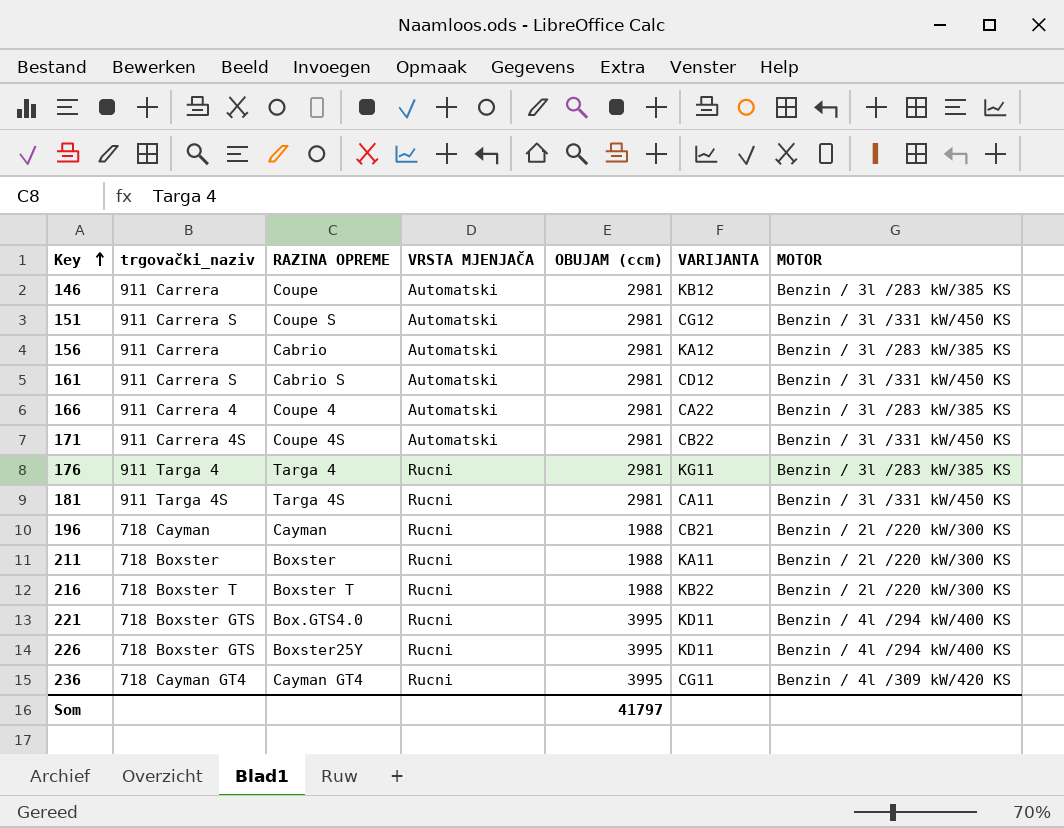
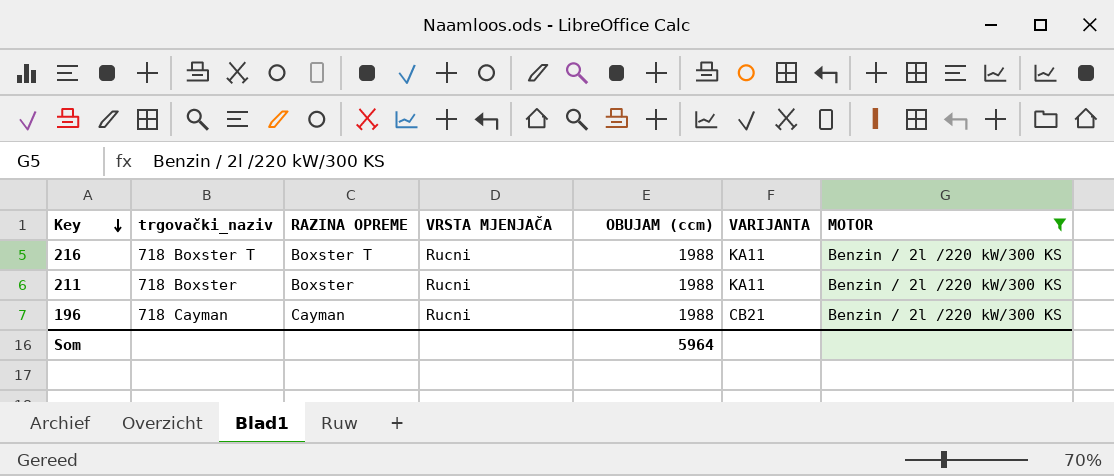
filter: none -> MOTOR = Benzin / 2l /220 kW/300 KS
row order: Key ascending -> Key descending
216 | VARIJANTA: KB22 -> KA11
Som | OBUJAM (ccm): 41797 -> 5964

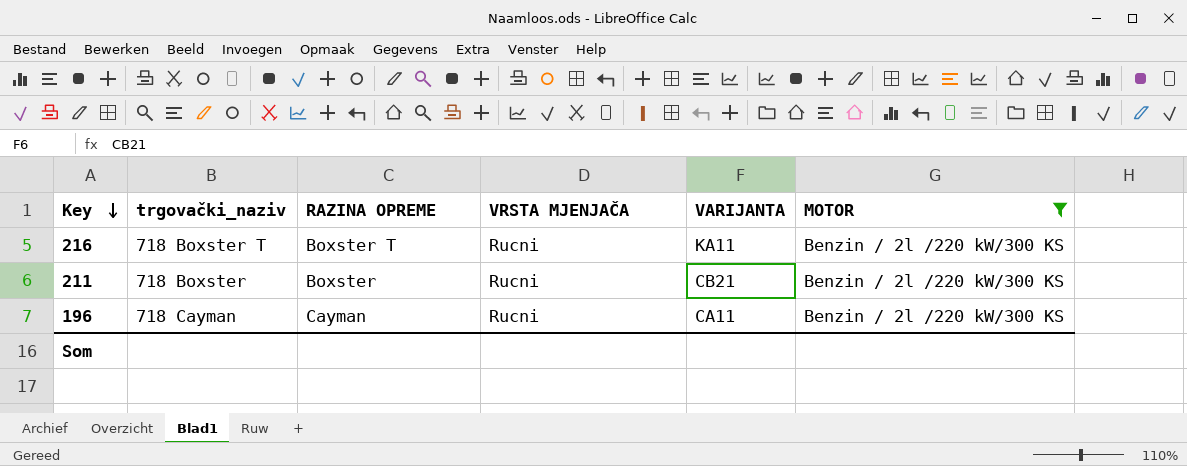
column OBUJAM (ccm) | position: 5 -> none
211 | VARIJANTA: KA11 -> CB21
196 | VARIJANTA: CB21 -> CA11

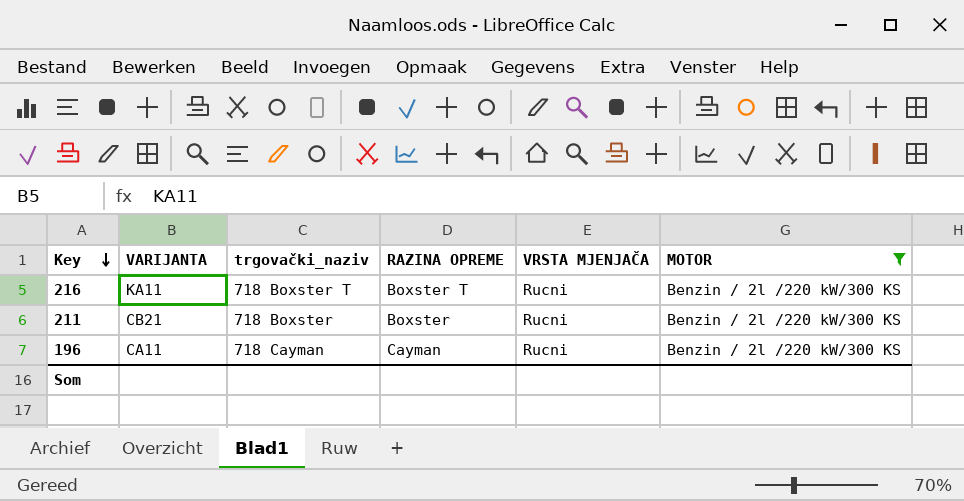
column VARIJANTA | position: 5 -> 2

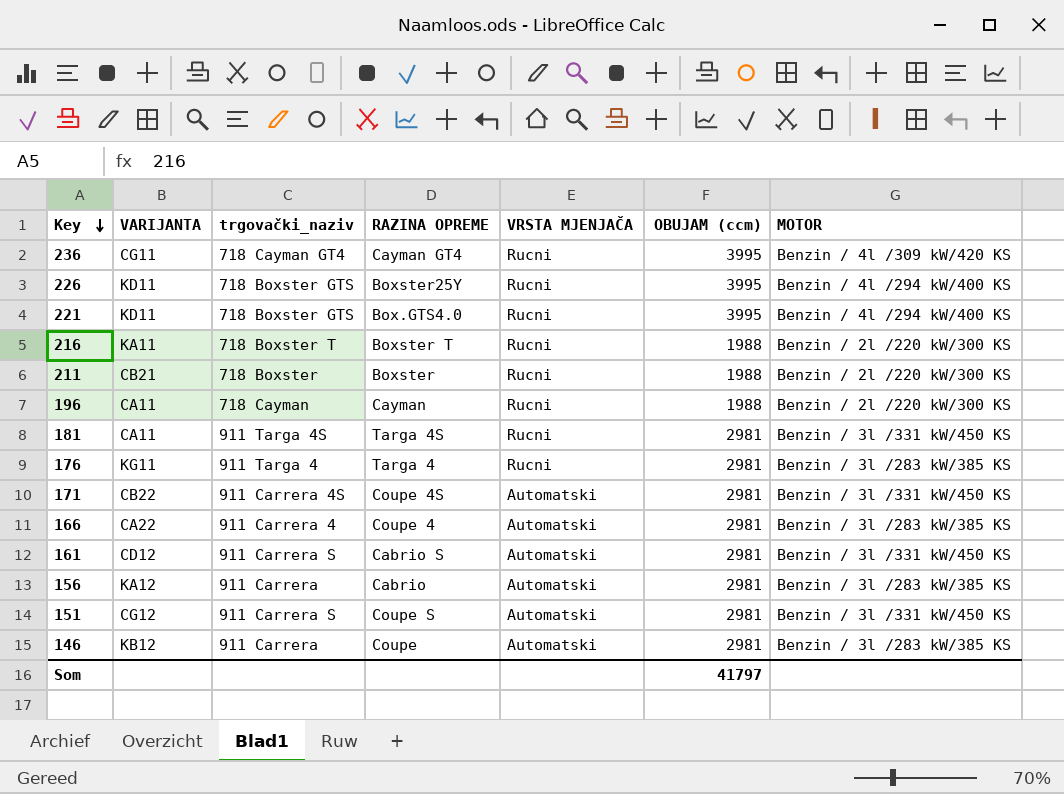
filter: MOTOR = Benzin / 2l /220 kW/300 KS -> none
column OBUJAM (ccm) | position: none -> 6

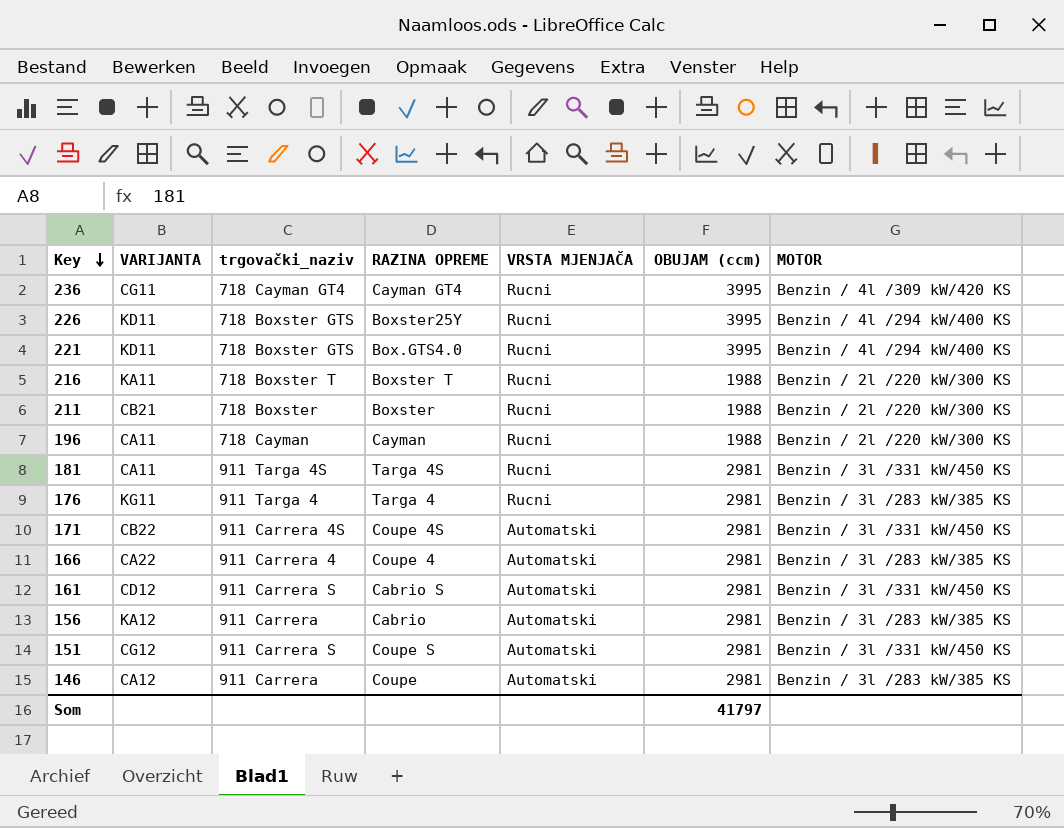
146 | VARIJANTA: KB12 -> CA12

